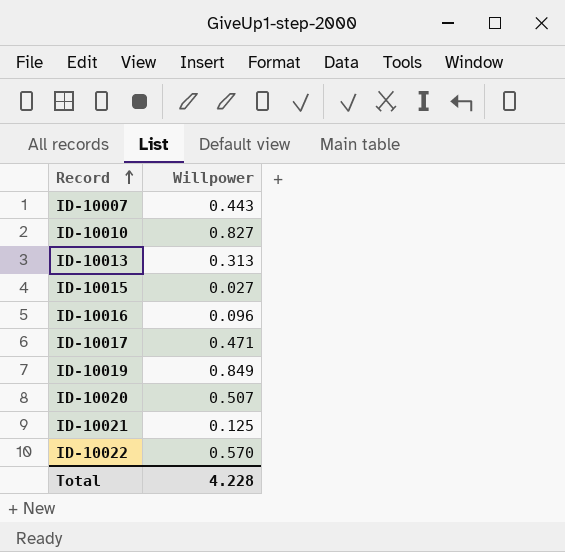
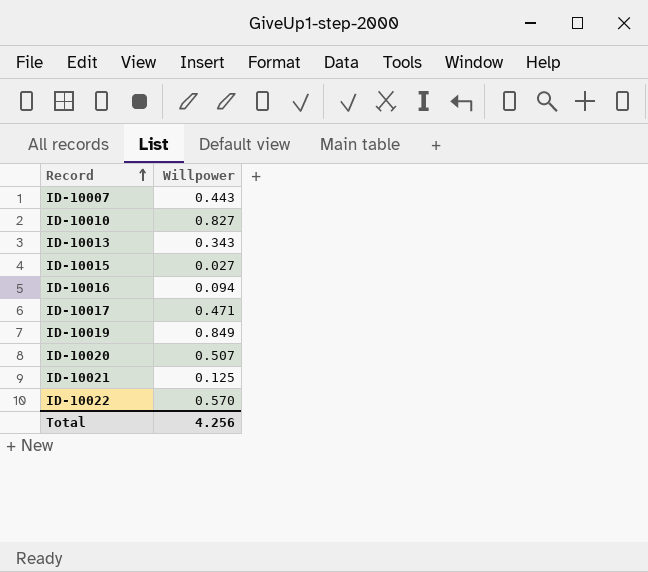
ID-10013 | Willpower: 0.313 -> 0.343
ID-10016 | Willpower: 0.096 -> 0.094
Total | Willpower: 4.228 -> 4.256

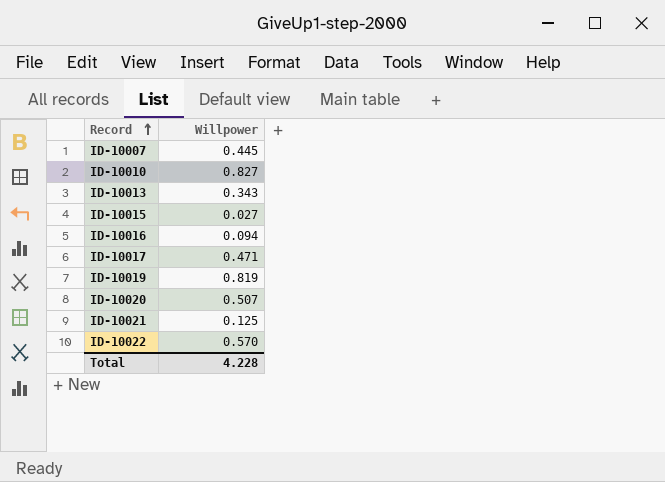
ID-10007 | Willpower: 0.443 -> 0.445
ID-10019 | Willpower: 0.849 -> 0.819
Total | Willpower: 4.256 -> 4.228

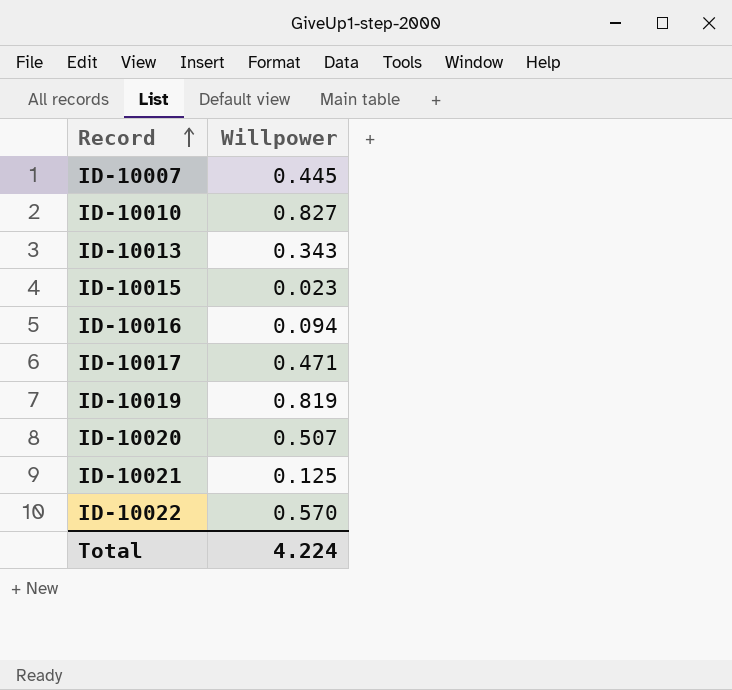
ID-10015 | Willpower: 0.027 -> 0.023
Total | Willpower: 4.228 -> 4.224

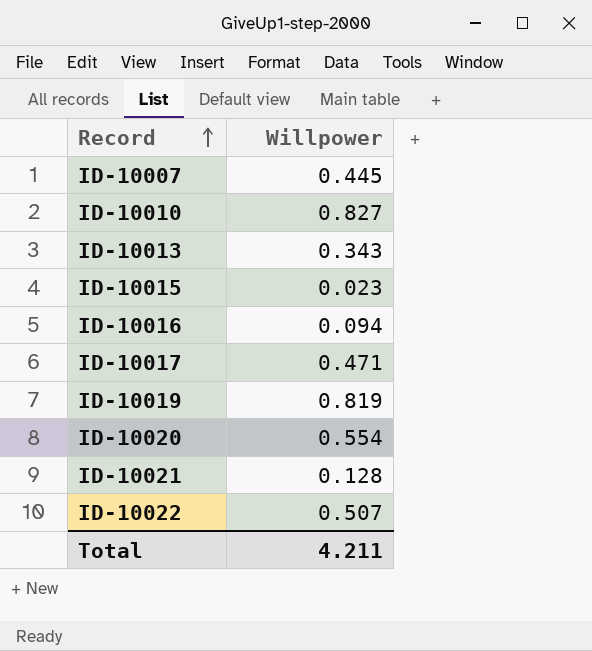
ID-10020 | Willpower: 0.507 -> 0.554
ID-10021 | Willpower: 0.125 -> 0.128
ID-10022 | Willpower: 0.570 -> 0.507
Total | Willpower: 4.224 -> 4.211

